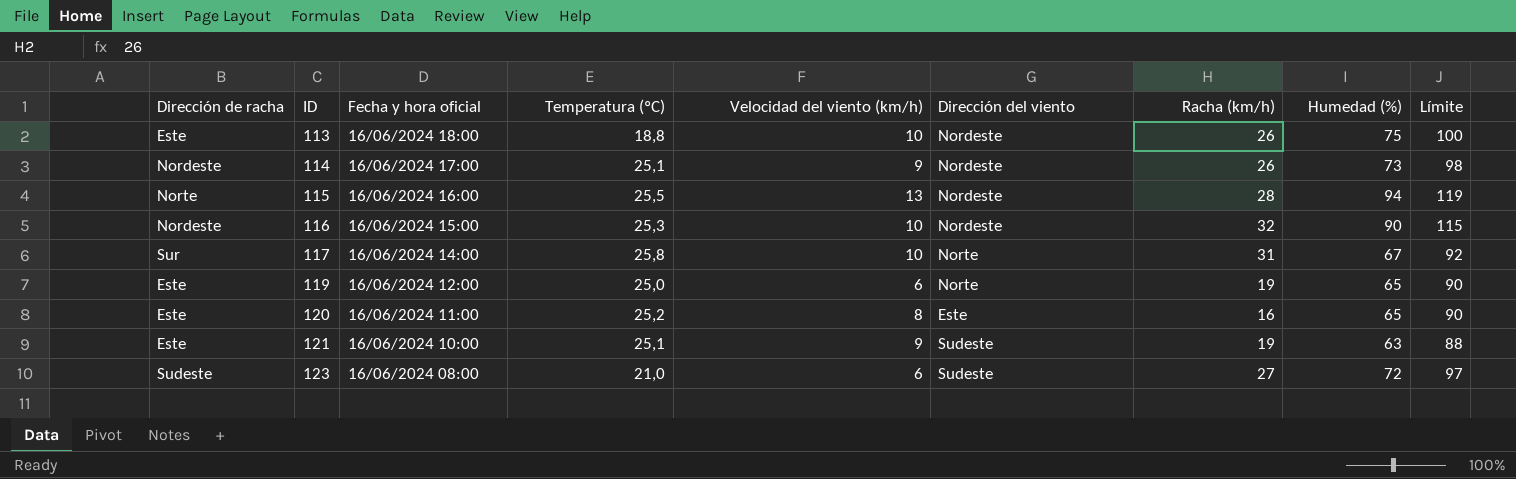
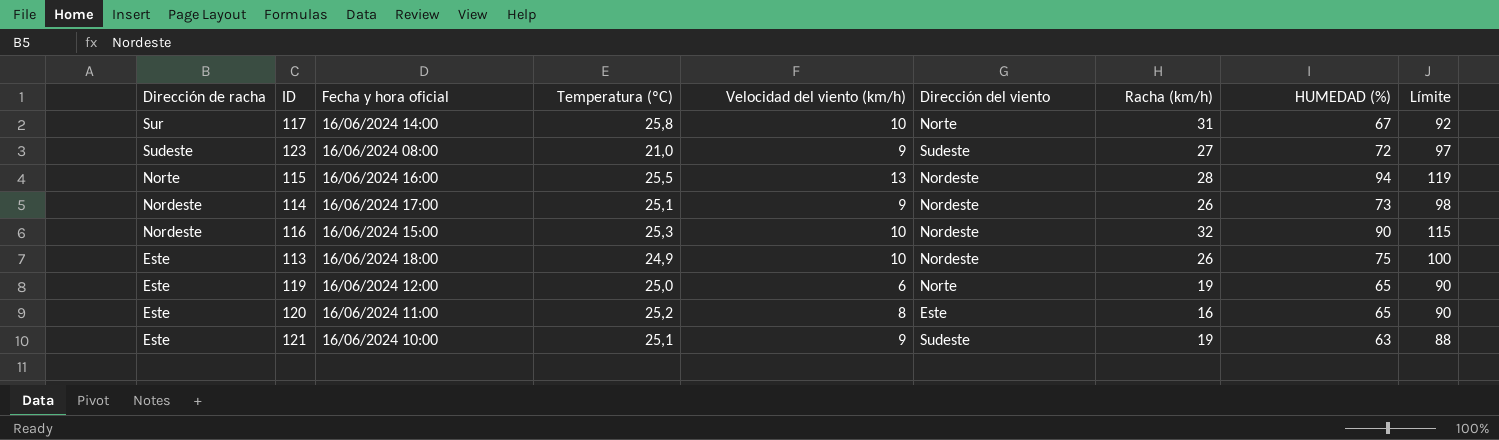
row order: ID ascending -> Dirección de racha descending
column name: Humedad (%) -> HUMEDAD (%)
123 | Velocidad del viento (km/h): 6 -> 9
113 | Temperatura (ºC): 18,8 -> 24,9

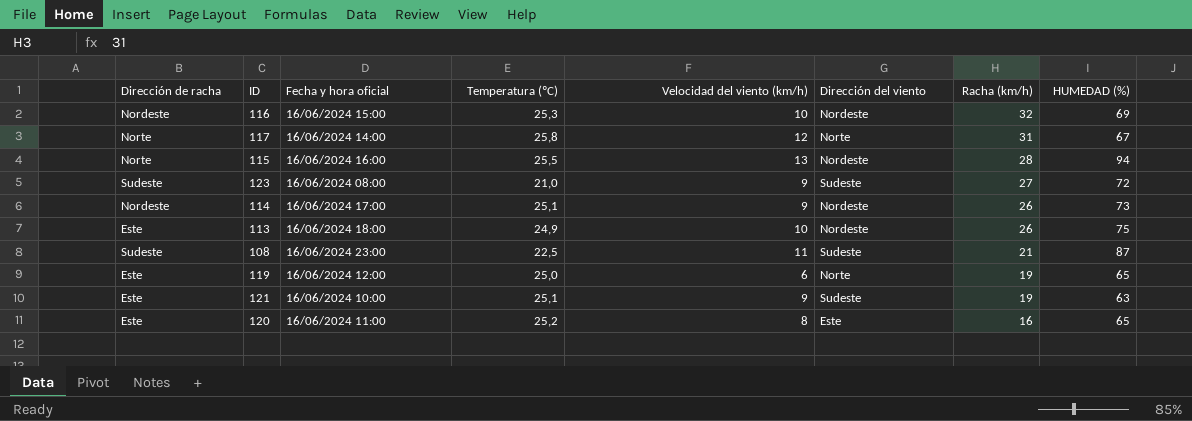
row order: Dirección de racha descending -> Racha (km/h) descending
column Límite | formula: [HUMEDAD (%)] + 25 -> none
116 | HUMEDAD (%): 90 -> 69
117 | Dirección de racha: Sur -> Norte
117 | Velocidad del viento (km/h): 10 -> 12
row 108: none -> Sudeste | 16/06/2024 23:00 | 22,5 | 11 | Sudeste | 21 | 87

